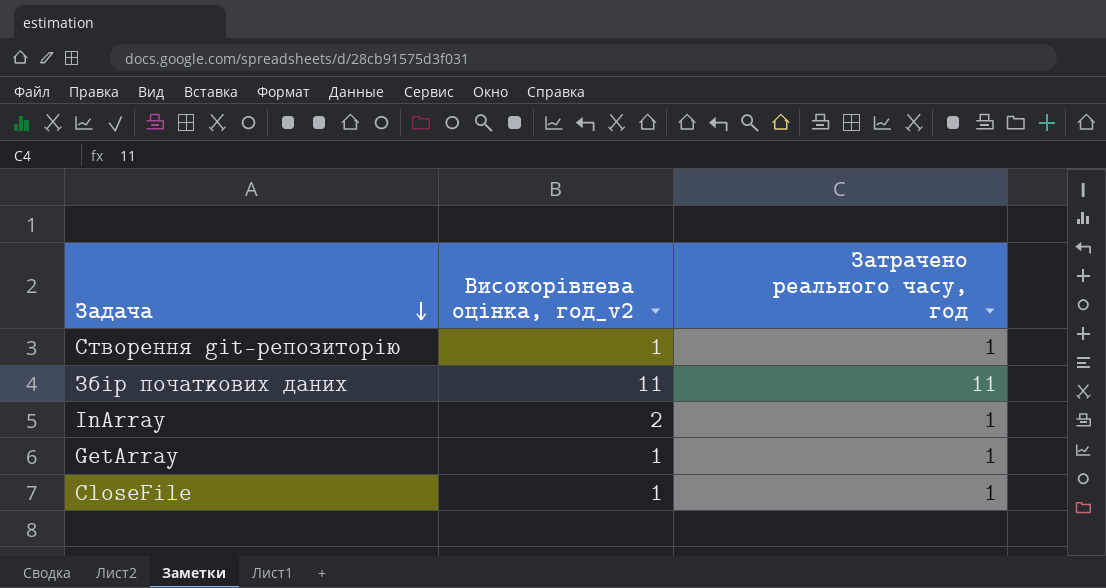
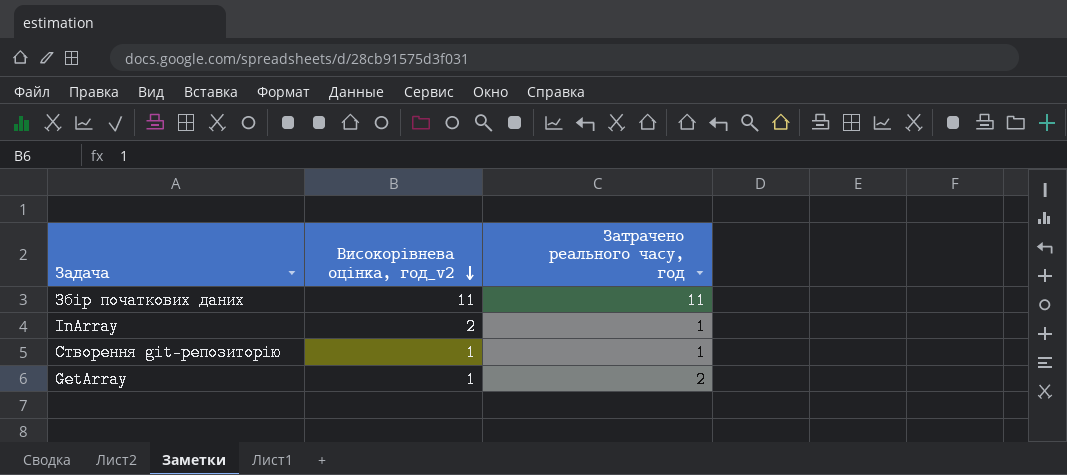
row order: Задача descending -> Високорівнева оцінка, год_v2 descending
row CloseFile: 1 | 1 -> none
GetArray | Затрачено реального часу, год: 1 -> 2

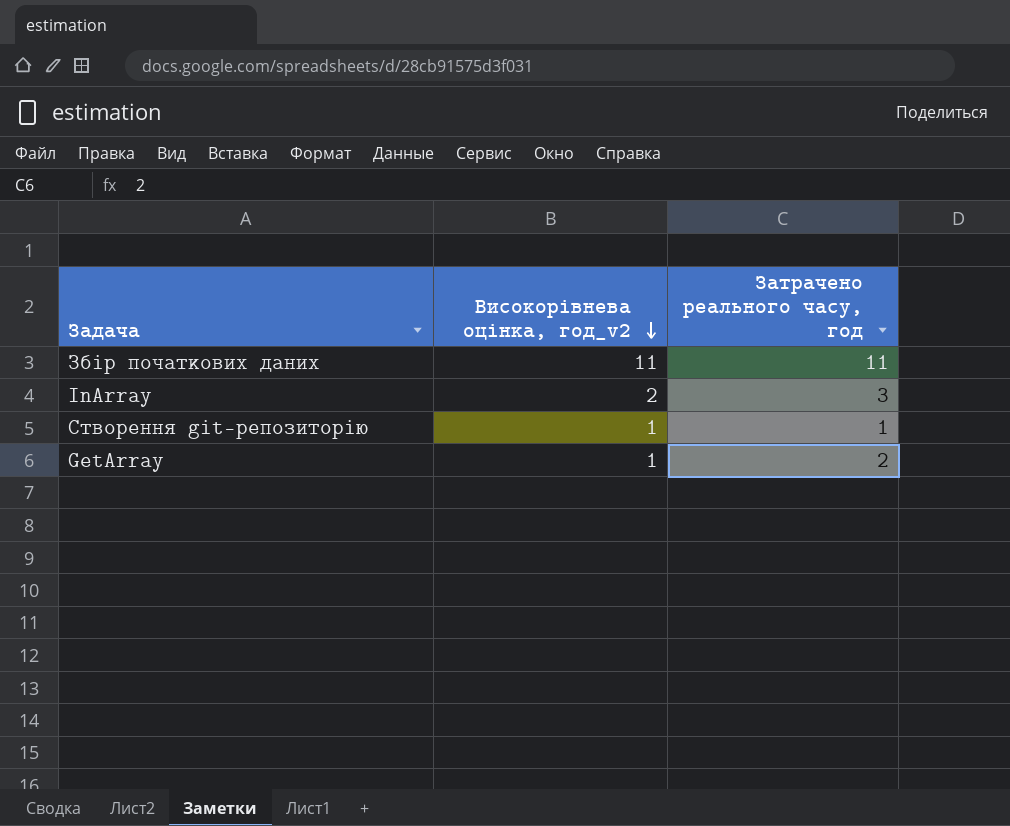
InArray | Затрачено реального часу, год: 1 -> 3

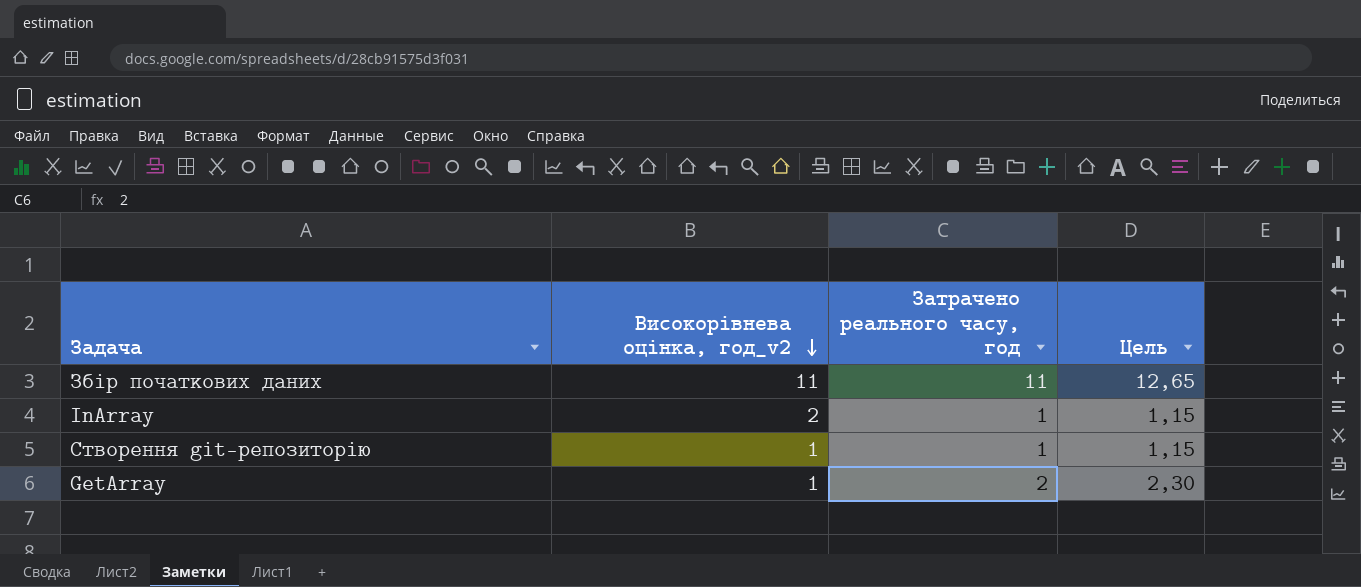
column Цель | formula: none -> [Затрачено реального часу, год] * 1,15
InArray | Затрачено реального часу, год: 3 -> 1

